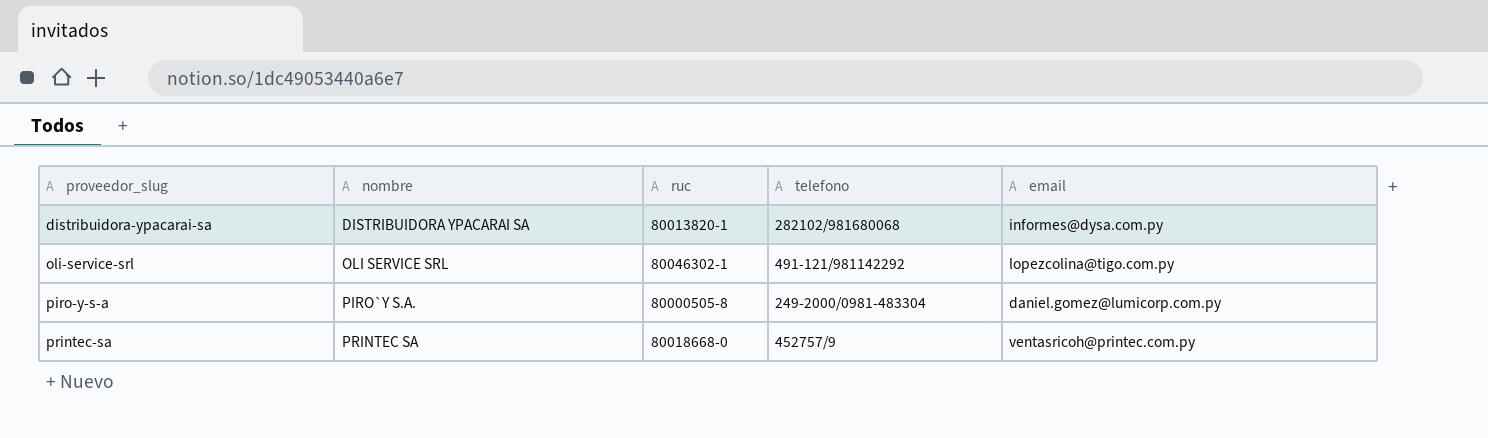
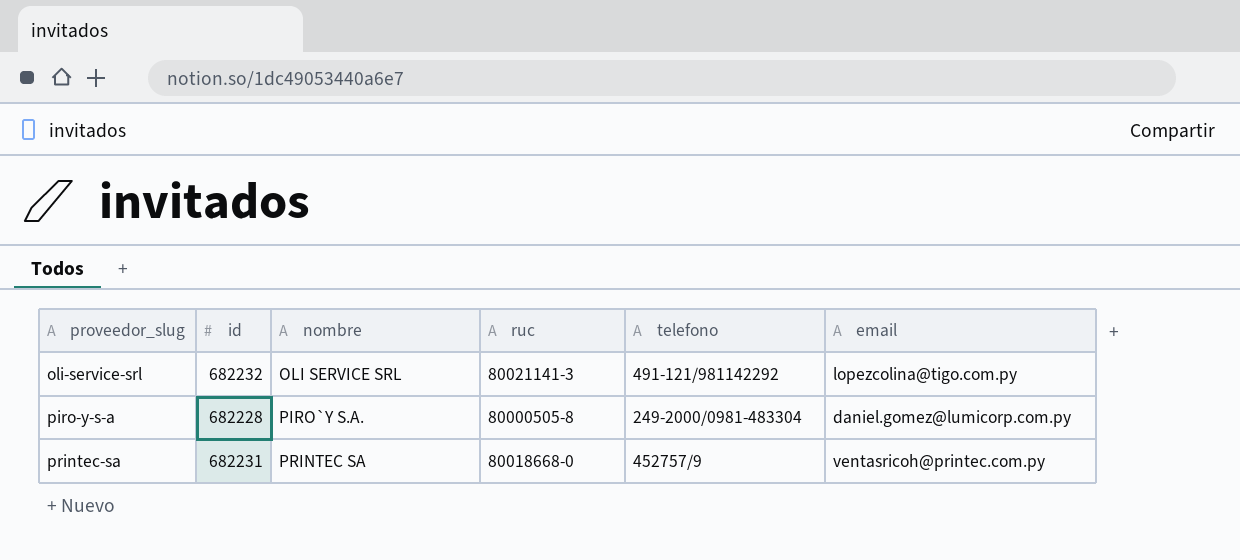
column id | position: none -> 2
row distribuidora-ypacarai-sa: DISTRIBUIDORA YPACARAI SA | 80013820-1 | 282102/981680068 | informes@dysa.com.py -> none
oli-service-srl | ruc: 80046302-1 -> 80021141-3

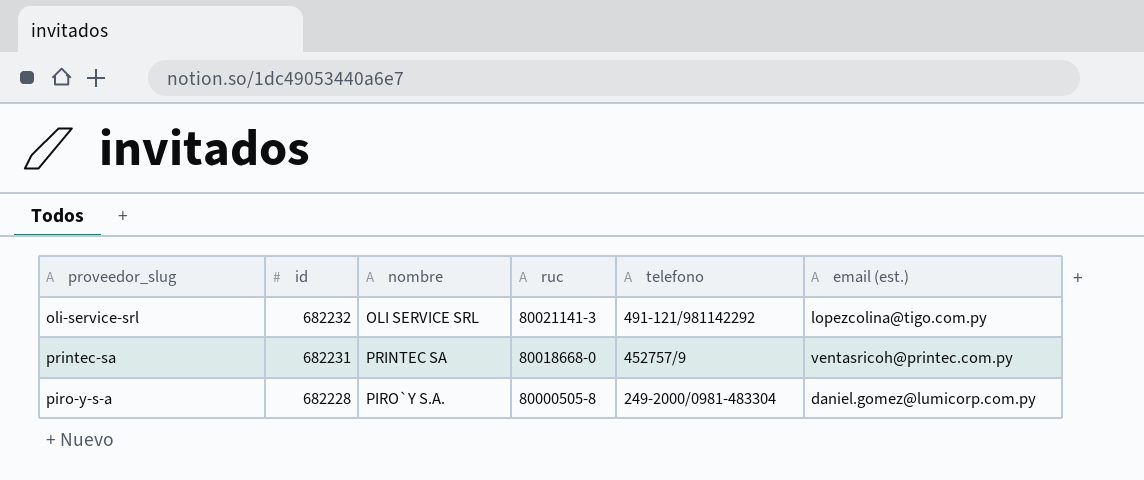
row order: proveedor_slug ascending -> id descending
column name: email -> email (est.)

